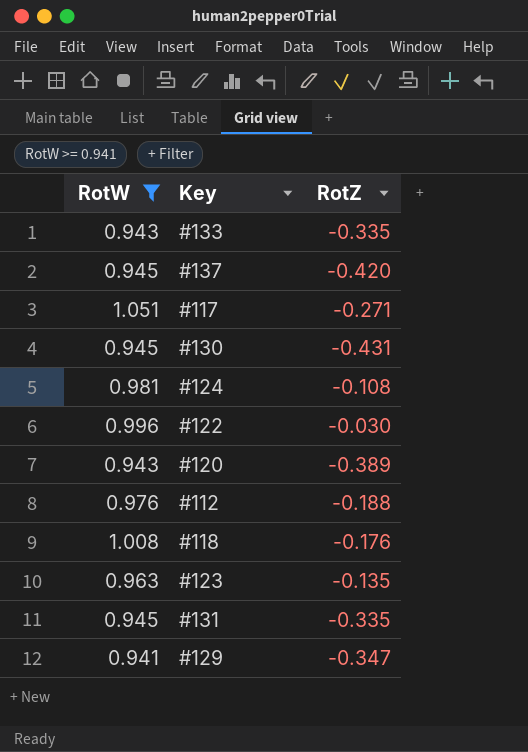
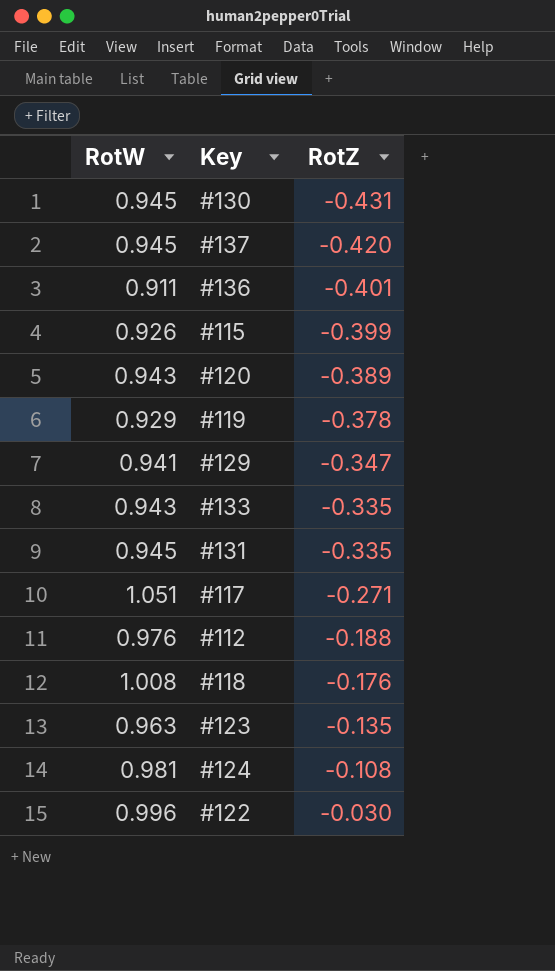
filter: RotW >= 0.941 -> none
row order: none -> RotZ ascending

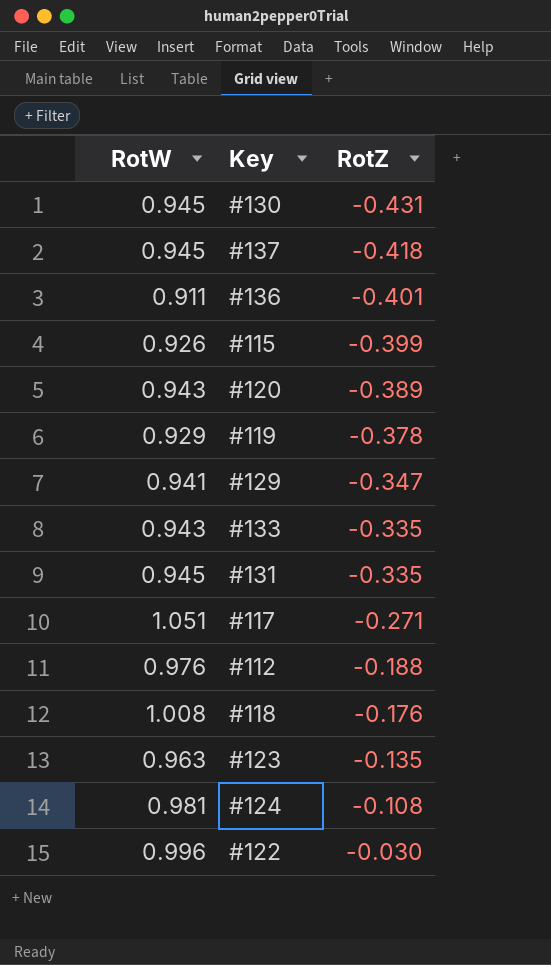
#137 | RotZ: -0.420 -> -0.418

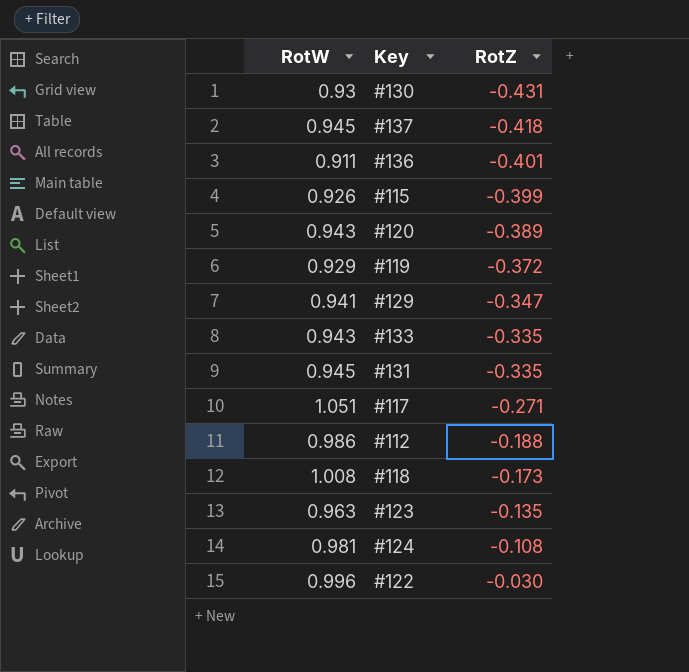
#130 | RotW: 0.945 -> 0.93
#119 | RotZ: -0.378 -> -0.372
#112 | RotW: 0.976 -> 0.986
#118 | RotZ: -0.176 -> -0.173

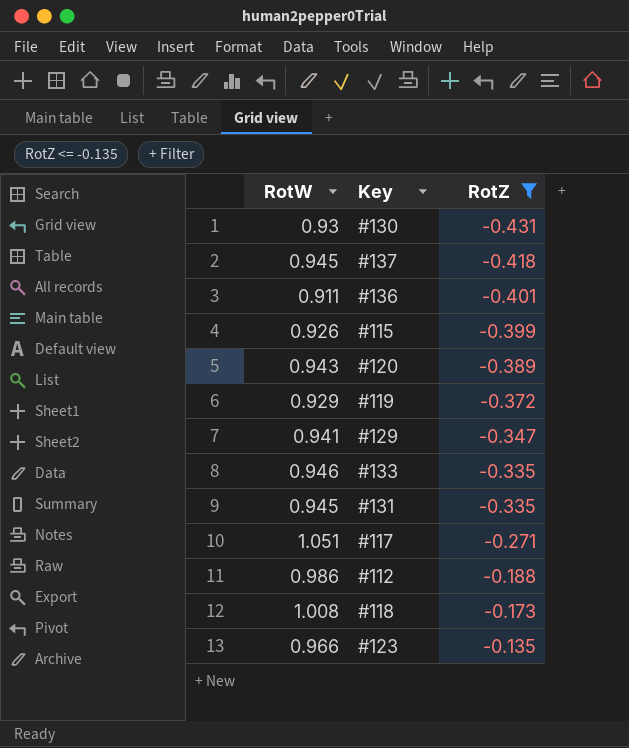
filter: none -> RotZ <= -0.135
#133 | RotW: 0.943 -> 0.946
#123 | RotW: 0.963 -> 0.966

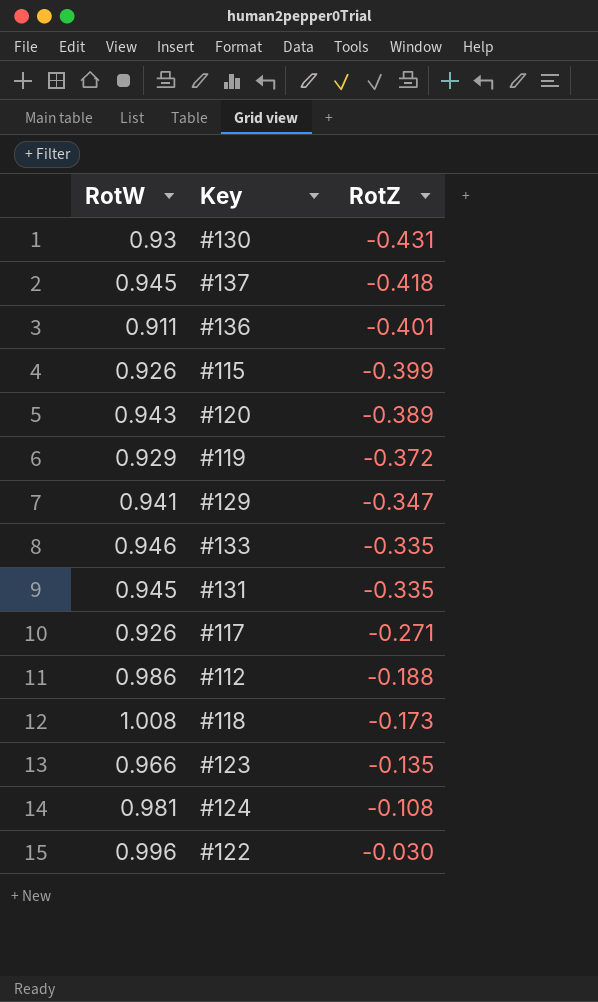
filter: RotZ <= -0.135 -> none
#117 | RotW: 1.051 -> 0.926

